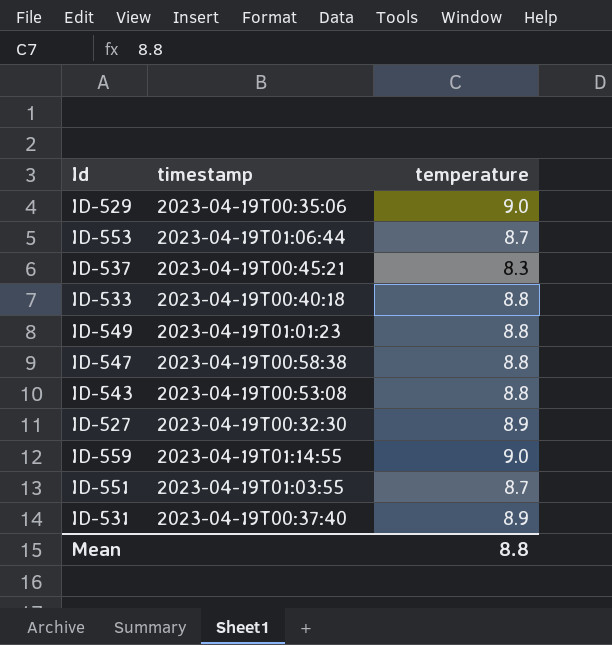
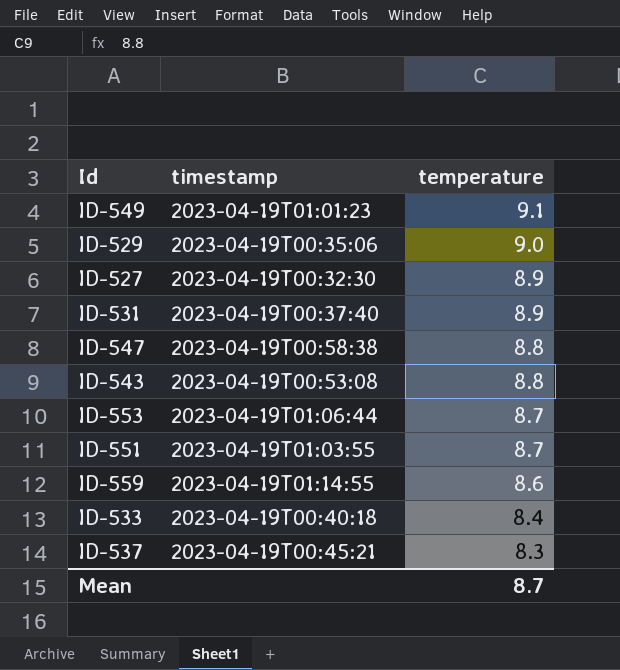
row order: none -> temperature descending
ID-549 | temperature: 8.8 -> 9.1
ID-559 | temperature: 9.0 -> 8.6
ID-533 | temperature: 8.8 -> 8.4
Mean | temperature: 8.8 -> 8.7

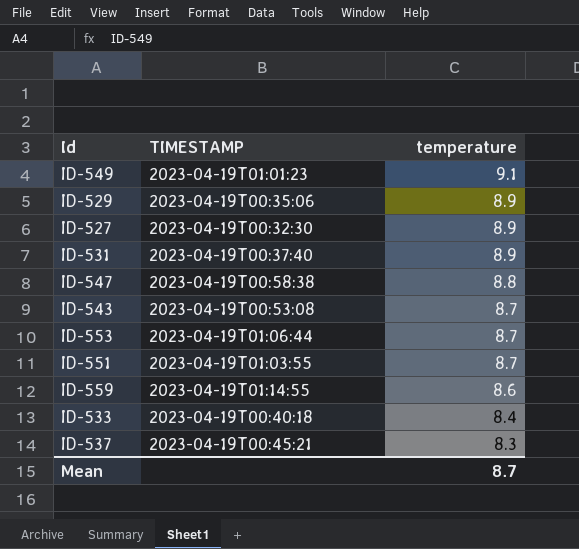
column name: timestamp -> TIMESTAMP
ID-529 | temperature: 9.0 -> 8.9
ID-543 | temperature: 8.8 -> 8.7

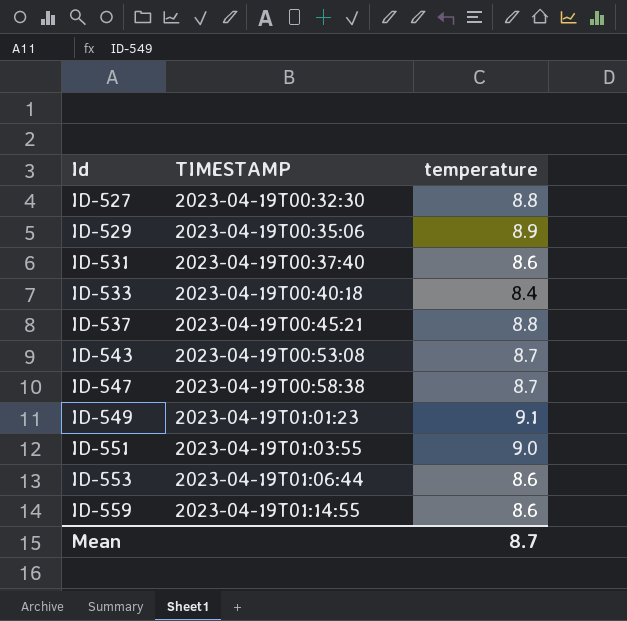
row order: temperature descending -> Id ascending
ID-527 | temperature: 8.9 -> 8.8
ID-531 | temperature: 8.9 -> 8.6
ID-537 | temperature: 8.3 -> 8.8
ID-547 | temperature: 8.8 -> 8.7
ID-551 | temperature: 8.7 -> 9.0
ID-553 | temperature: 8.7 -> 8.6

